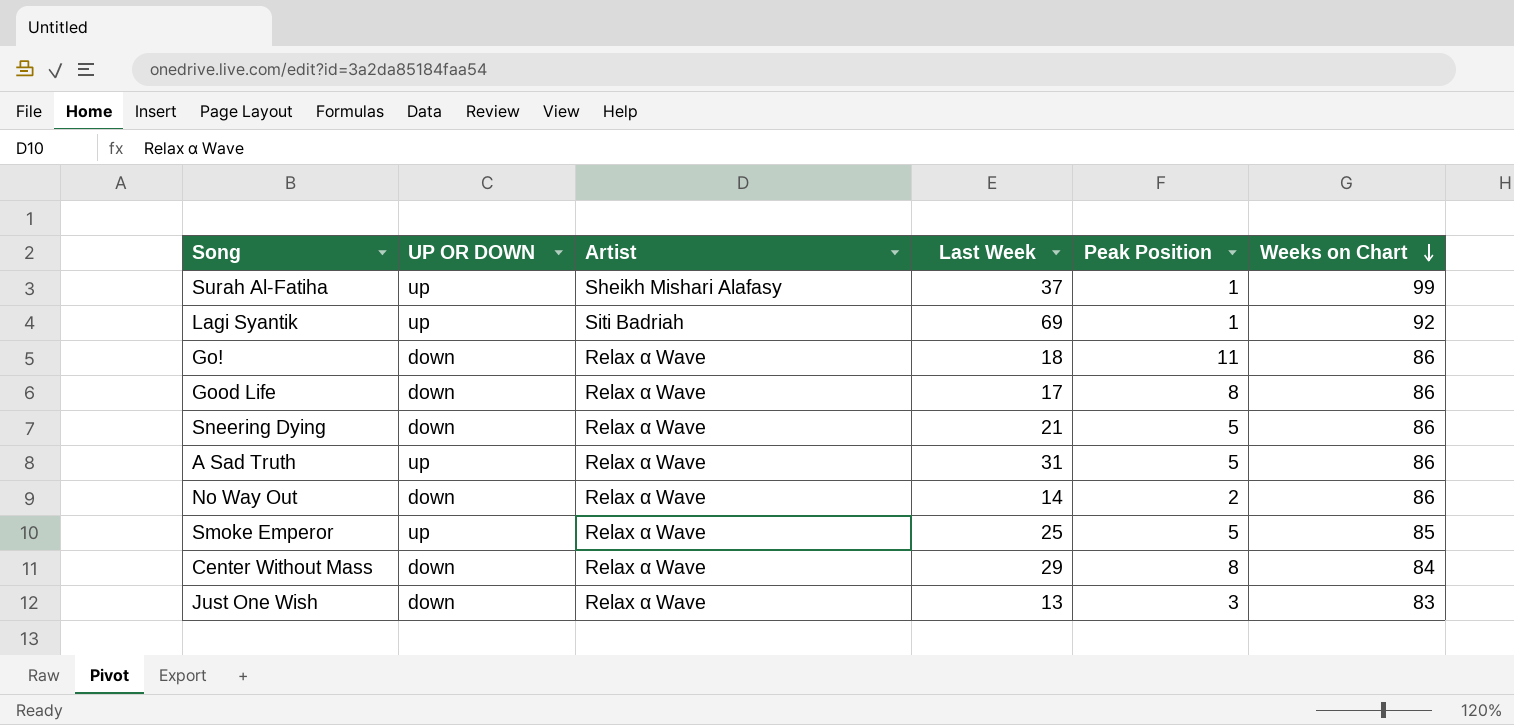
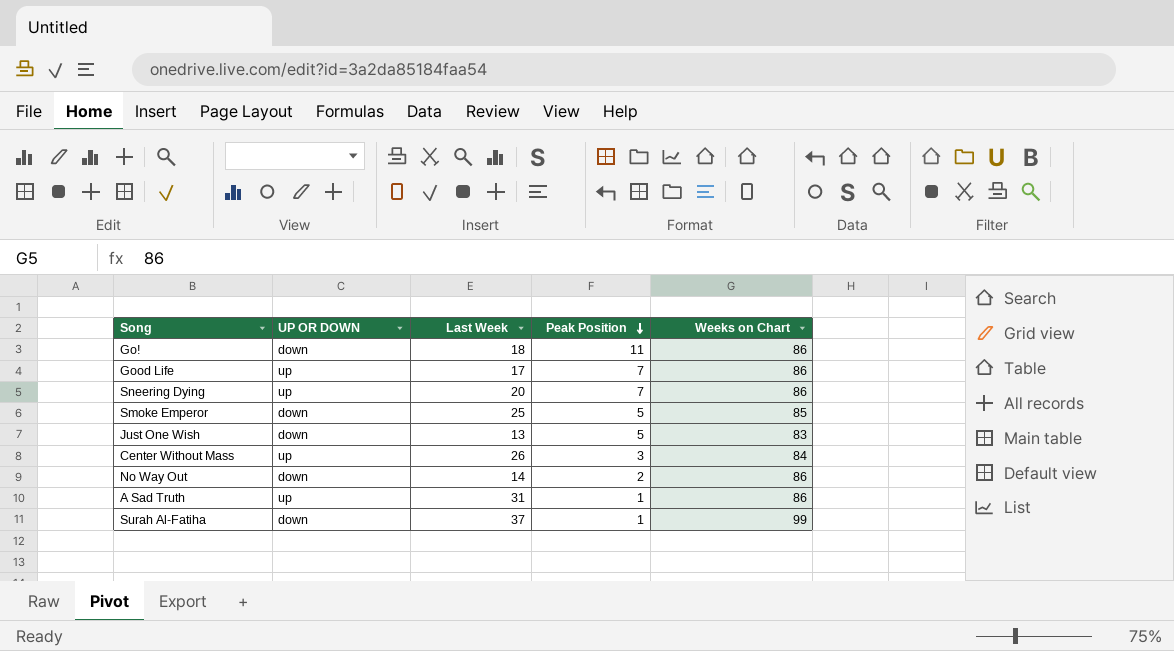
row order: Weeks on Chart descending -> Peak Position descending
column Artist | position: 3 -> none
row Lagi Syantik: up | Siti Badriah | 69 | 1 | 92 -> none
Good Life | UP OR DOWN: down -> up
Good Life | Peak Position: 8 -> 7
Sneering Dying | UP OR DOWN: down -> up
Sneering Dying | Last Week: 21 -> 20
Sneering Dying | Peak Position: 5 -> 7
Smoke Emperor | UP OR DOWN: up -> down
Just One Wish | Peak Position: 3 -> 5
Center Without Mass | UP OR DOWN: down -> up
Center Without Mass | Last Week: 29 -> 26
Center Without Mass | Peak Position: 8 -> 3
A Sad Truth | Peak Position: 5 -> 1
Surah Al-Fatiha | UP OR DOWN: up -> down

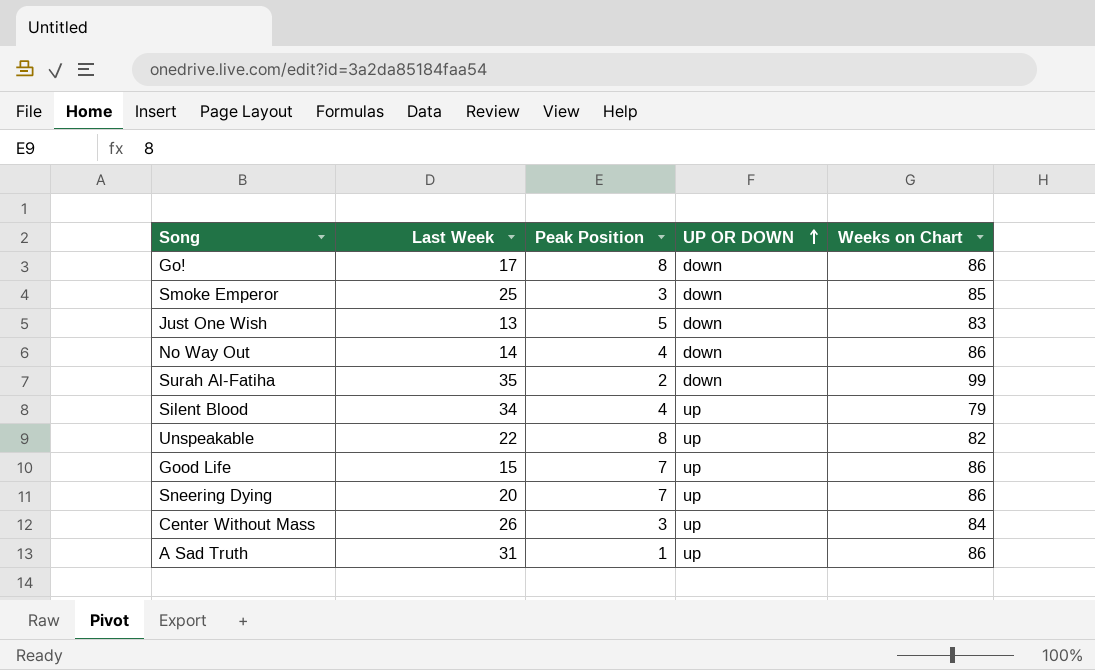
row order: Peak Position descending -> UP OR DOWN ascending
column UP OR DOWN | position: 2 -> 4
Go! | Last Week: 18 -> 17
Go! | Peak Position: 11 -> 8
Smoke Emperor | Peak Position: 5 -> 3
No Way Out | Peak Position: 2 -> 4
Surah Al-Fatiha | Last Week: 37 -> 35
Surah Al-Fatiha | Peak Position: 1 -> 2
row Silent Blood: none -> 34 | 4 | up | 79
row Unspeakable: none -> 22 | 8 | up | 82
Good Life | Last Week: 17 -> 15

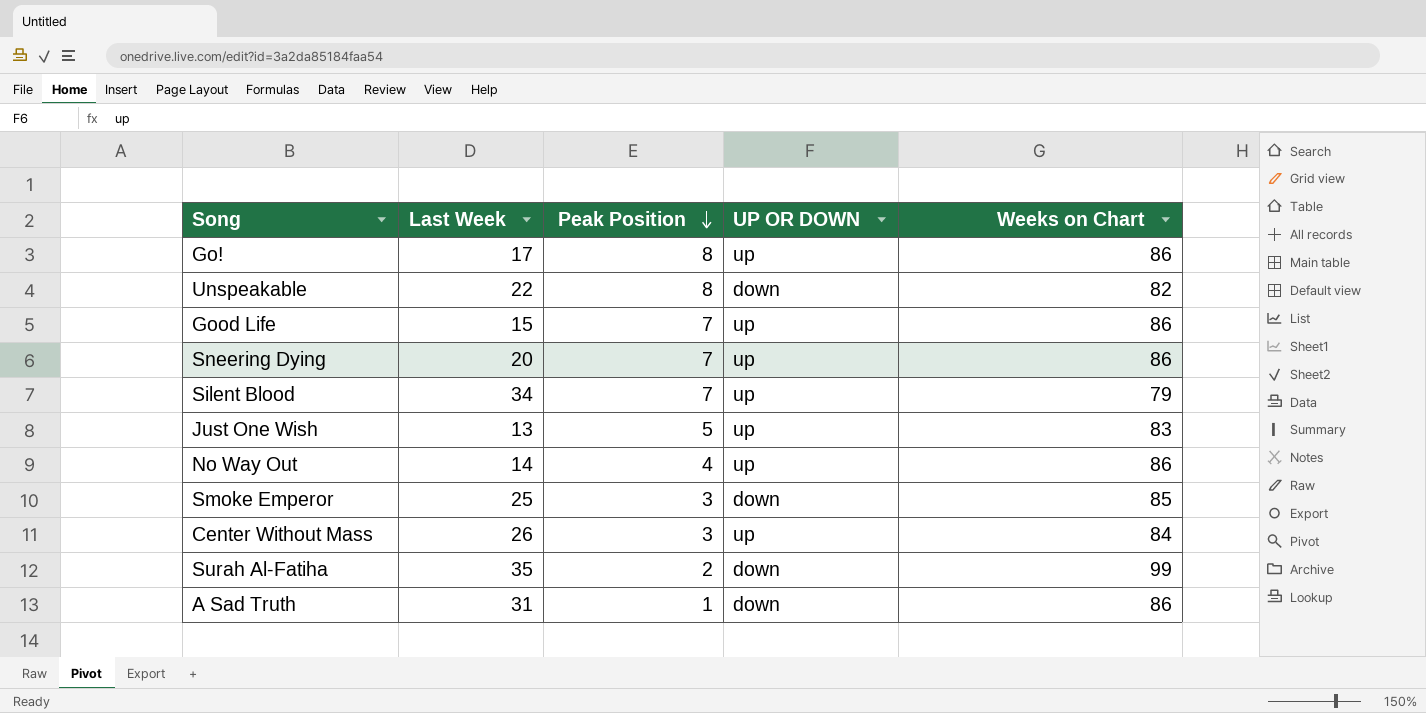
row order: UP OR DOWN ascending -> Peak Position descending
Go! | UP OR DOWN: down -> up
Unspeakable | UP OR DOWN: up -> down
Silent Blood | Peak Position: 4 -> 7
Just One Wish | UP OR DOWN: down -> up
No Way Out | UP OR DOWN: down -> up
A Sad Truth | UP OR DOWN: up -> down

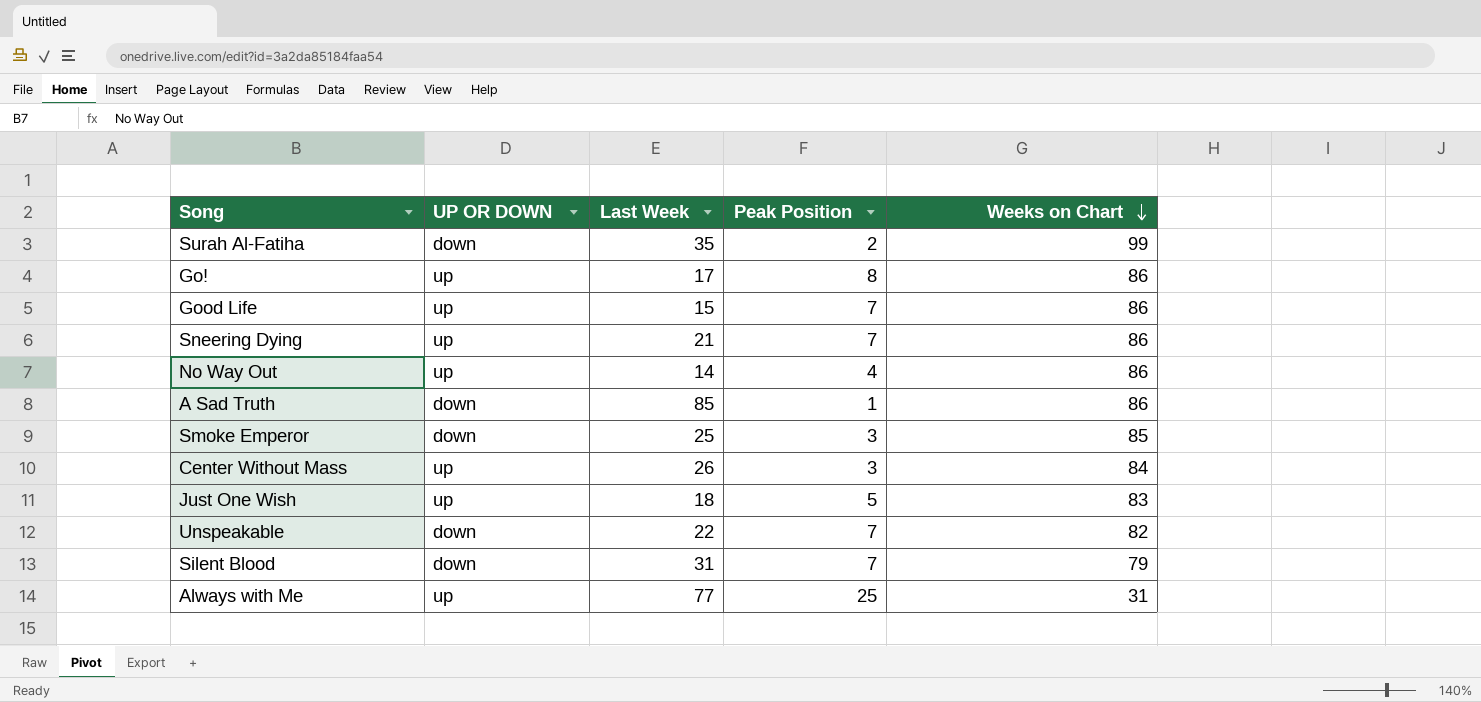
row order: Peak Position descending -> Weeks on Chart descending
column UP OR DOWN | position: 4 -> 2
Sneering Dying | Last Week: 20 -> 21
A Sad Truth | Last Week: 31 -> 85
Just One Wish | Last Week: 13 -> 18
Unspeakable | Peak Position: 8 -> 7
Silent Blood | UP OR DOWN: up -> down
Silent Blood | Last Week: 34 -> 31
row Always with Me: none -> up | 77 | 25 | 31

